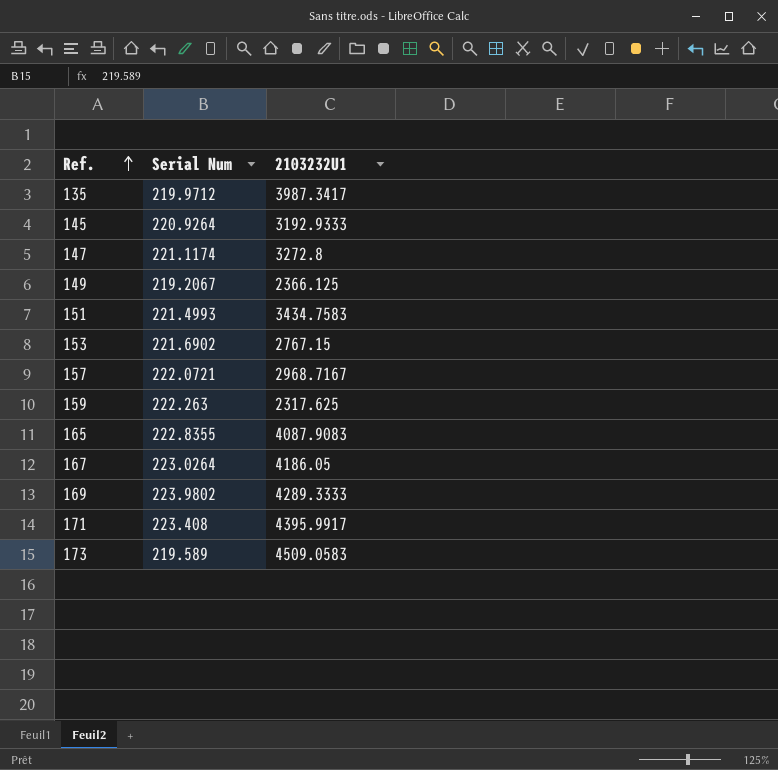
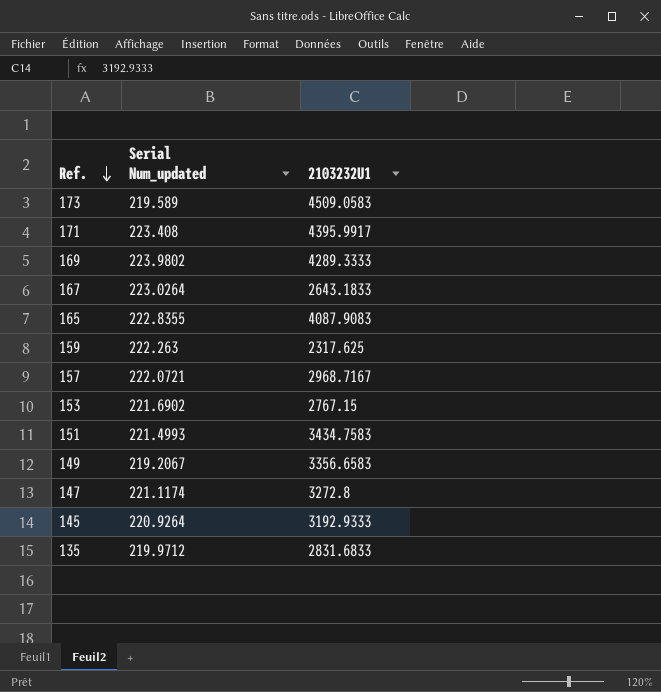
row order: Ref. ascending -> Ref. descending
column name: Serial Num -> Serial Num_updated
167 | 2103232U1: 4186.05 -> 2643.1833
149 | 2103232U1: 2366.125 -> 3356.6583
135 | 2103232U1: 3987.3417 -> 2831.6833

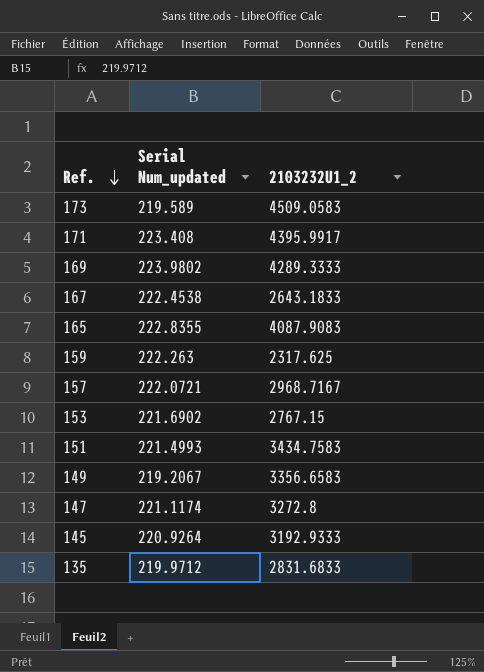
column name: 2103232U1 -> 2103232U1_2
167 | Serial Num_updated: 223.0264 -> 222.4538

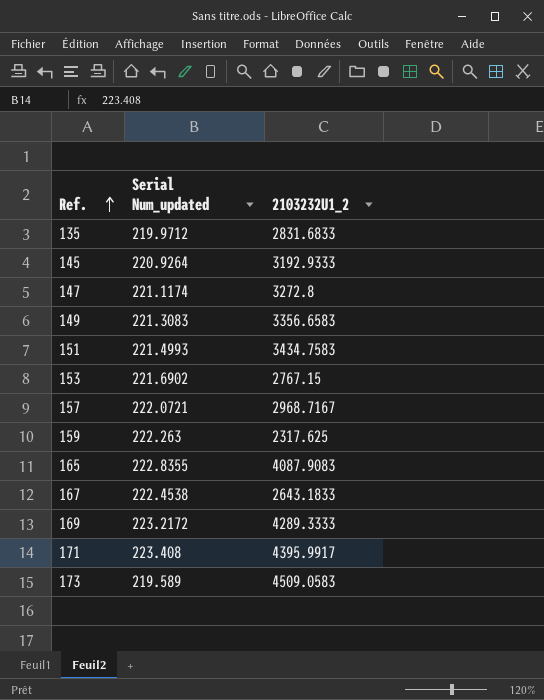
row order: Ref. descending -> Ref. ascending
149 | Serial Num_updated: 219.2067 -> 221.3083
169 | Serial Num_updated: 223.9802 -> 223.2172

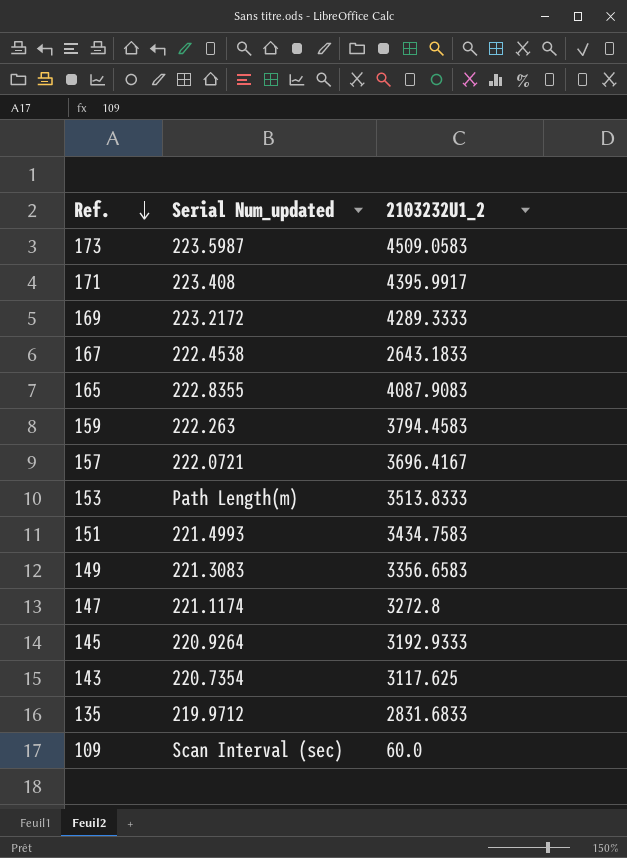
row order: Ref. ascending -> Ref. descending
173 | Serial Num_updated: 219.589 -> 223.5987
159 | 2103232U1_2: 2317.625 -> 3794.4583
157 | 2103232U1_2: 2968.7167 -> 3696.4167
153 | Serial Num_updated: 221.6902 -> Path Length(m)
153 | 2103232U1_2: 2767.15 -> 3513.8333
row 143: none -> 220.7354 | 3117.625
row 109: none -> Scan Interval (sec) | 60.0

